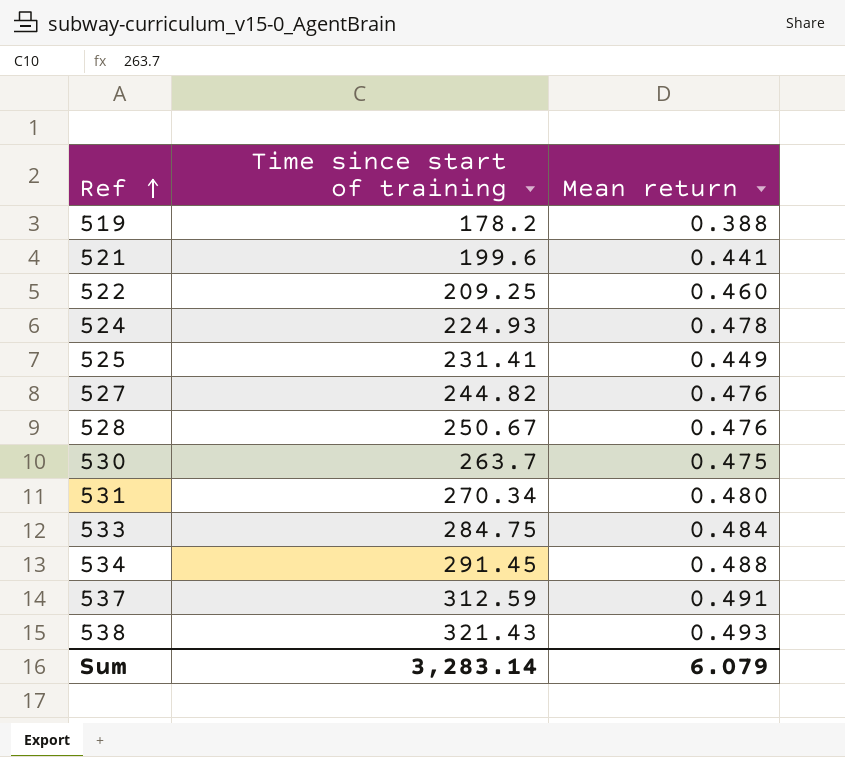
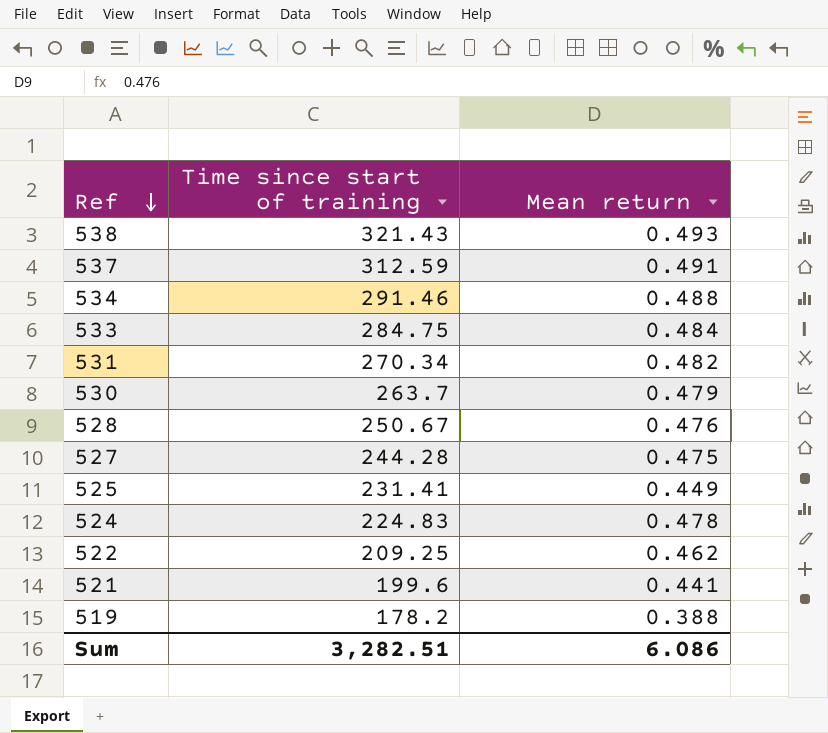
row order: Ref ascending -> Ref descending
534 | Time since start of training: 291.45 -> 291.46
531 | Mean return: 0.480 -> 0.482
530 | Mean return: 0.475 -> 0.479
527 | Time since start of training: 244.82 -> 244.28
527 | Mean return: 0.476 -> 0.475
524 | Time since start of training: 224.93 -> 224.83
522 | Mean return: 0.460 -> 0.462
Sum | Time since start of training: 3,283.14 -> 3,282.51
Sum | Mean return: 6.079 -> 6.086

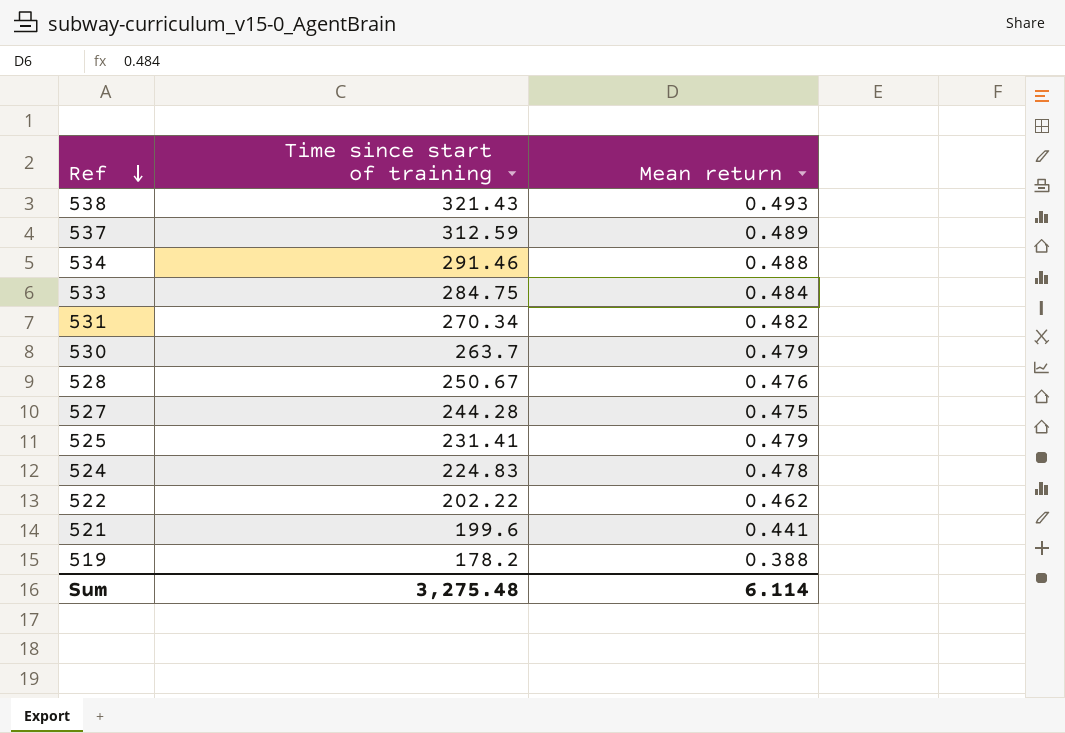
537 | Mean return: 0.491 -> 0.489
525 | Mean return: 0.449 -> 0.479
522 | Time since start of training: 209.25 -> 202.22
Sum | Time since start of training: 3,282.51 -> 3,275.48
Sum | Mean return: 6.086 -> 6.114

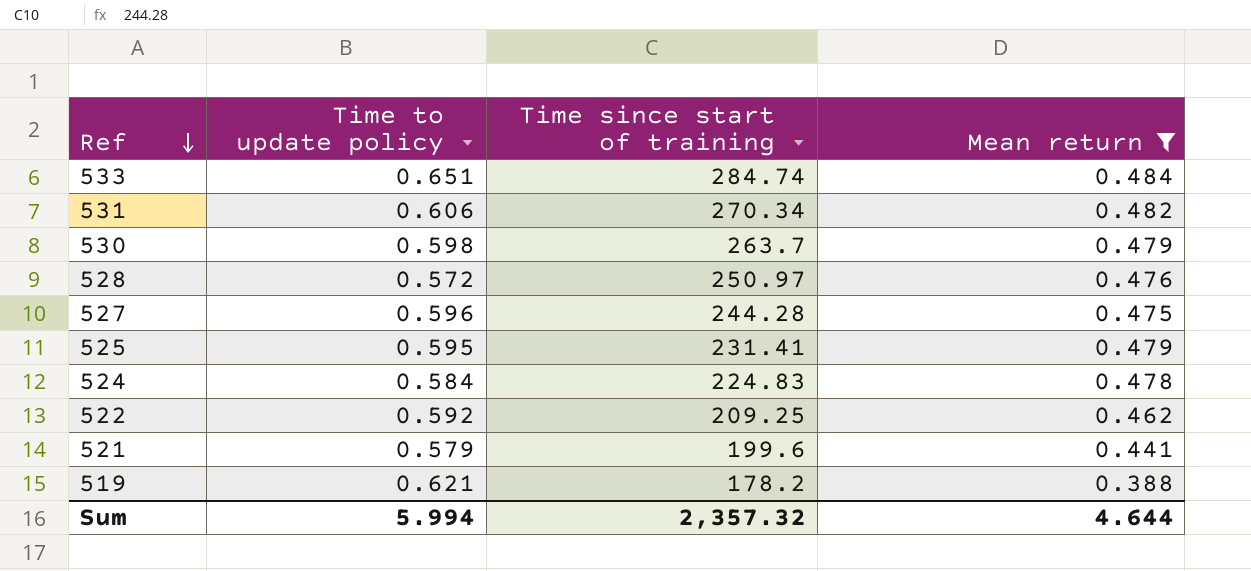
filter: none -> Mean return <= 0.484
column Time to update policy | position: none -> 2
533 | Time since start of training: 284.75 -> 284.74
528 | Time since start of training: 250.67 -> 250.97
522 | Time since start of training: 202.22 -> 209.25
Sum | Time since start of training: 3,275.48 -> 2,357.32
Sum | Mean return: 6.114 -> 4.644

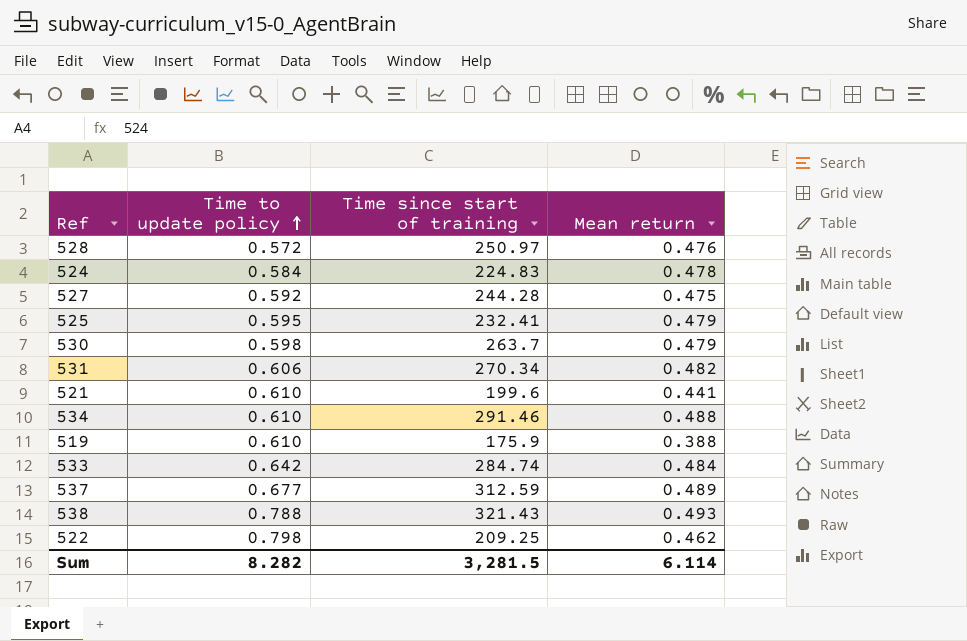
filter: Mean return <= 0.484 -> none
row order: Ref descending -> Time to update policy ascending
527 | Time to update policy: 0.596 -> 0.592
525 | Time since start of training: 231.41 -> 232.41
521 | Time to update policy: 0.579 -> 0.610
519 | Time to update policy: 0.621 -> 0.610
519 | Time since start of training: 178.2 -> 175.9
533 | Time to update policy: 0.651 -> 0.642
522 | Time to update policy: 0.592 -> 0.798
Sum | Time to update policy: 5.994 -> 8.282
Sum | Time since start of training: 2,357.32 -> 3,281.5
Sum | Mean return: 4.644 -> 6.114

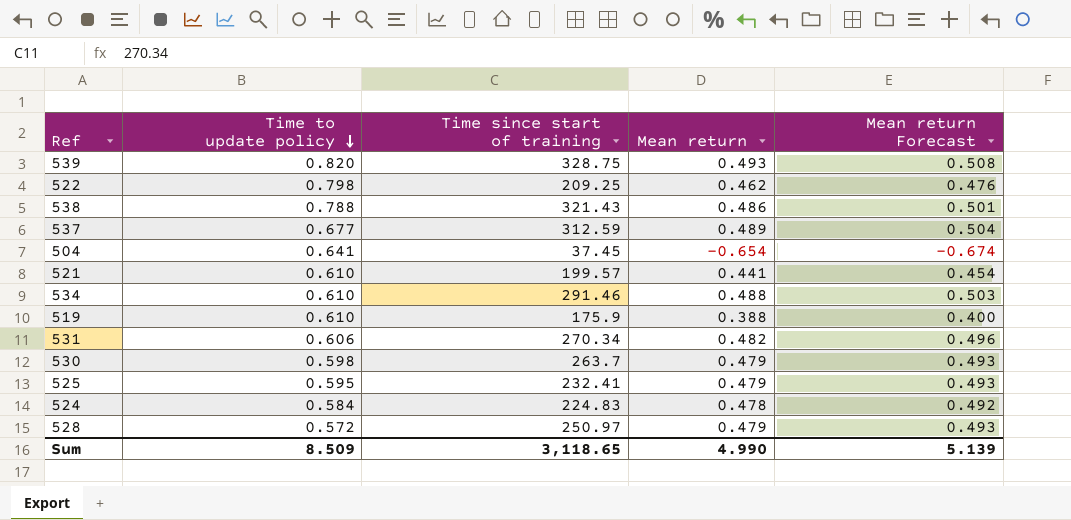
row order: Time to update policy ascending -> Time to update policy descending
column Mean return Forecast | formula: none -> [Mean return] * 1.03
row 527: 0.592 | 244.28 | 0.475 -> none
row 533: 0.642 | 284.74 | 0.484 -> none
row 539: none -> 0.820 | 328.75 | 0.493 | 0.508
538 | Mean return: 0.493 -> 0.486
row 504: none -> 0.641 | 37.45 | -0.654 | -0.674
521 | Time since start of training: 199.6 -> 199.57
528 | Mean return: 0.476 -> 0.479
Sum | Time to update policy: 8.282 -> 8.509
Sum | Time since start of training: 3,281.5 -> 3,118.65
Sum | Mean return: 6.114 -> 4.990

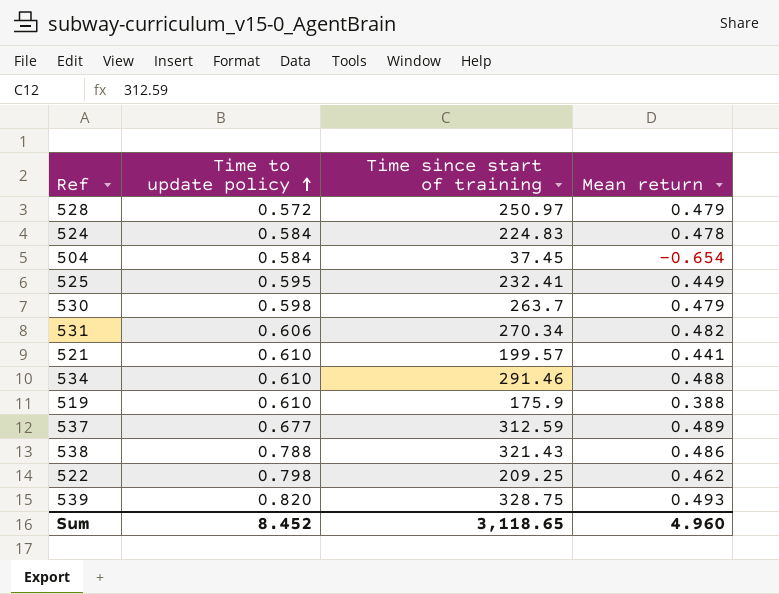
row order: Time to update policy descending -> Time to update policy ascending
column Mean return Forecast | formula: [Mean return] * 1.03 -> none
504 | Time to update policy: 0.641 -> 0.584
525 | Mean return: 0.479 -> 0.449
Sum | Time to update policy: 8.509 -> 8.452
Sum | Mean return: 4.990 -> 4.960

